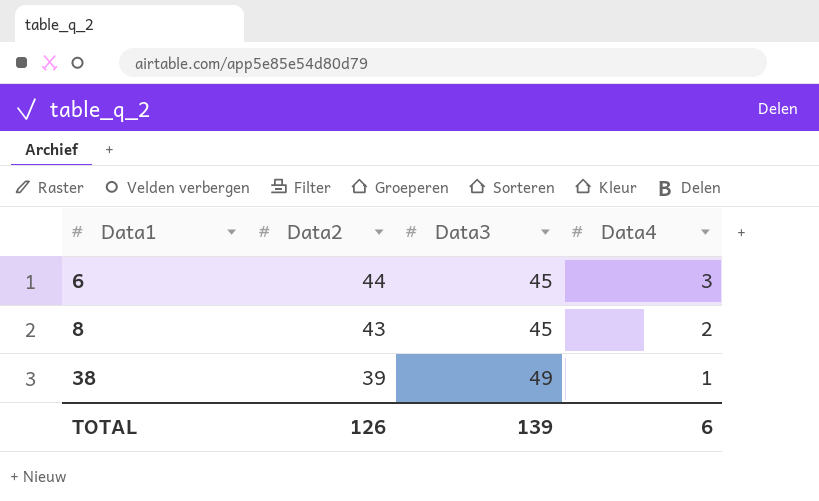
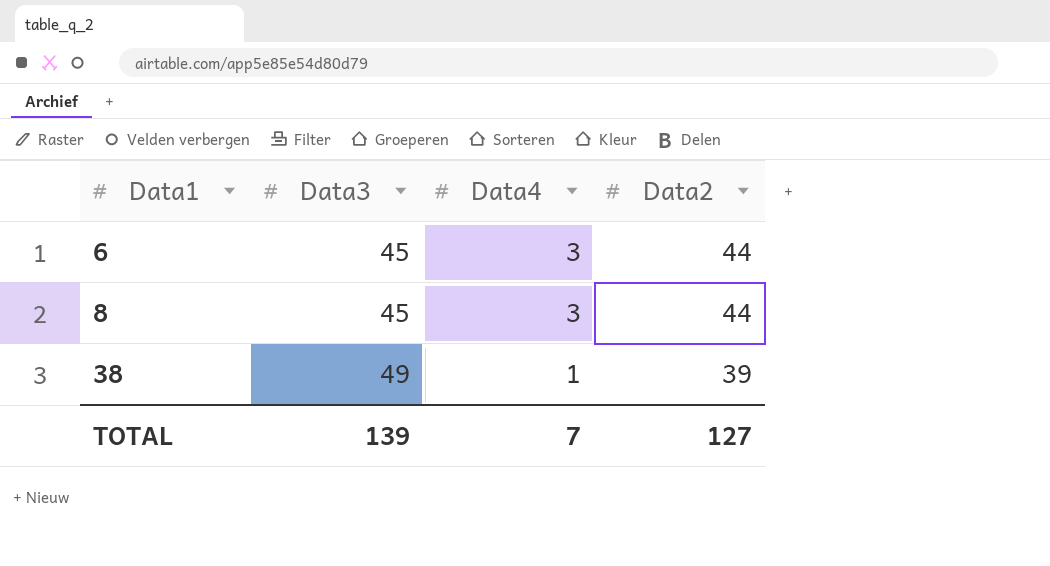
column Data2 | position: 2 -> 4
8 | Data4: 2 -> 3
8 | Data2: 43 -> 44
TOTAL | Data4: 6 -> 7
TOTAL | Data2: 126 -> 127

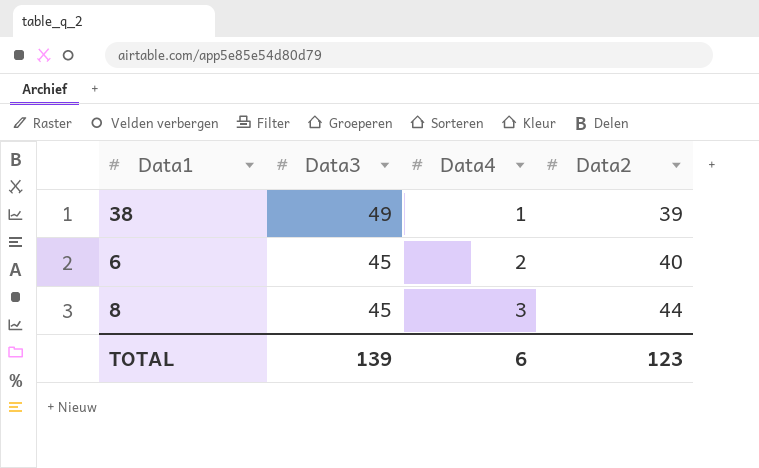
row order: Data1 ascending -> Data3 descending
6 | Data4: 3 -> 2
6 | Data2: 44 -> 40
TOTAL | Data4: 7 -> 6
TOTAL | Data2: 127 -> 123

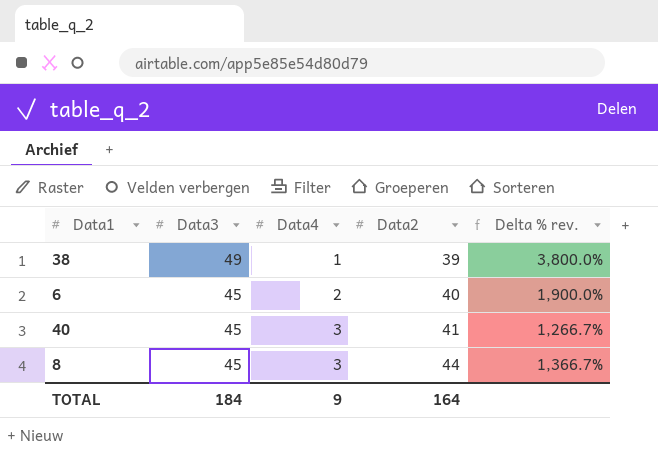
column Delta % rev. | formula: none -> ([Data2] - [Data4]) / [Data4]
row 40: none -> 45 | 3 | 41 | 1,266.7%
TOTAL | Data3: 139 -> 184
TOTAL | Data4: 6 -> 9
TOTAL | Data2: 123 -> 164

